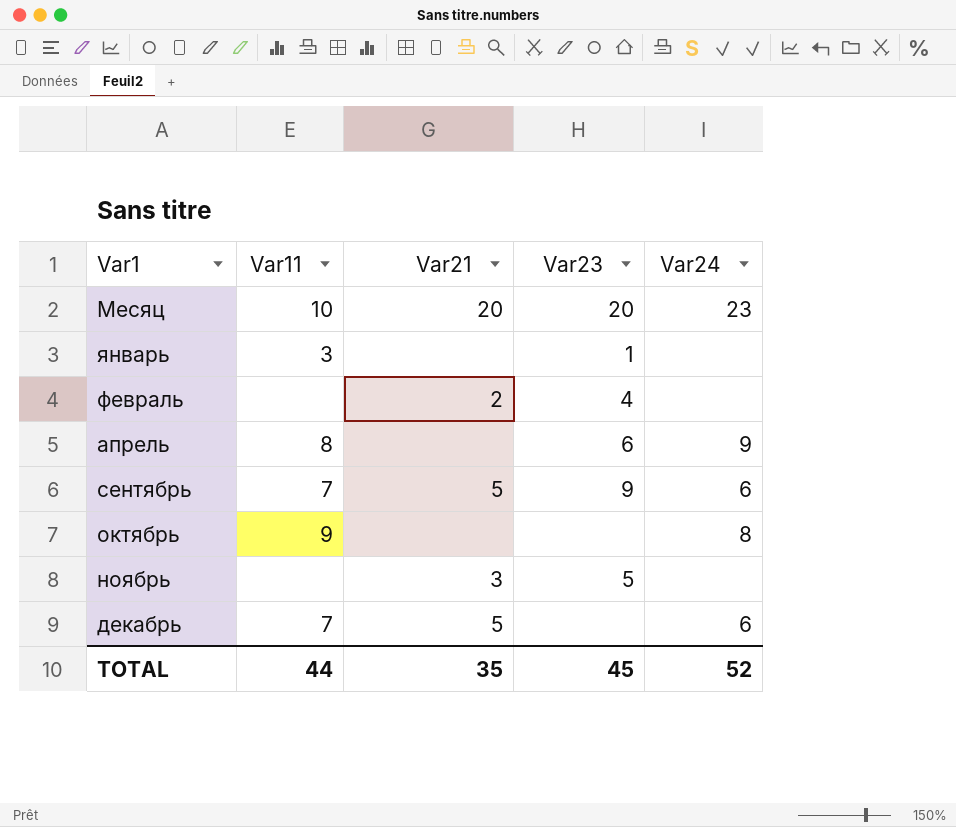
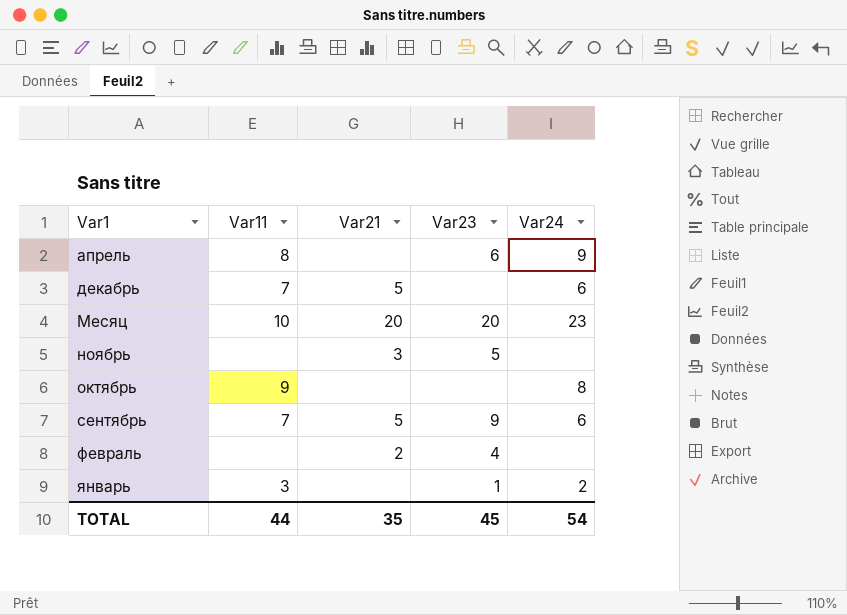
row order: none -> Var1 ascending
январь | Var24: none -> 2
TOTAL | Var24: 52 -> 54

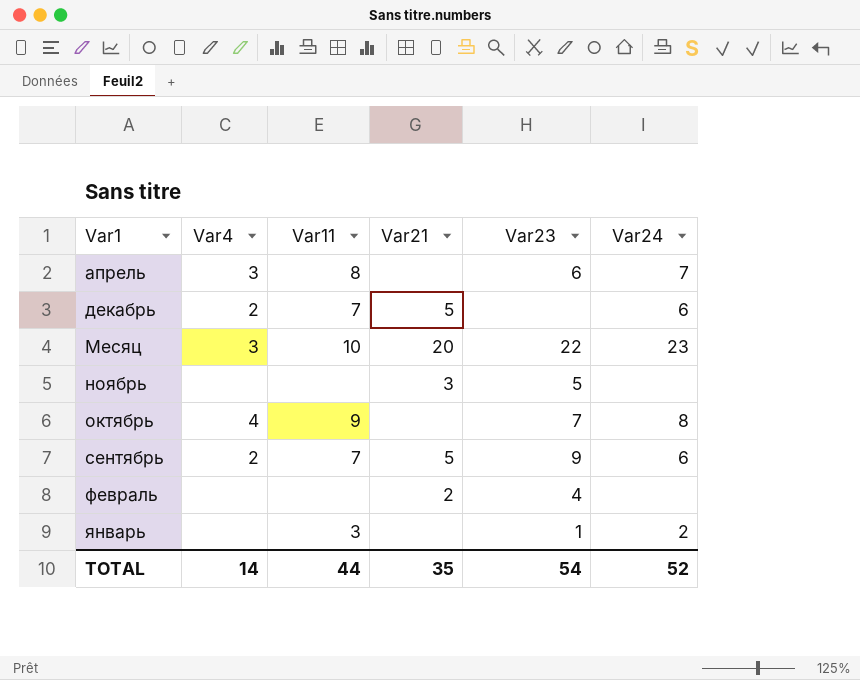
column Var4 | position: none -> 2
апрель | Var24: 9 -> 7
Месяц | Var23: 20 -> 22
октябрь | Var23: none -> 7
TOTAL | Var23: 45 -> 54
TOTAL | Var24: 54 -> 52

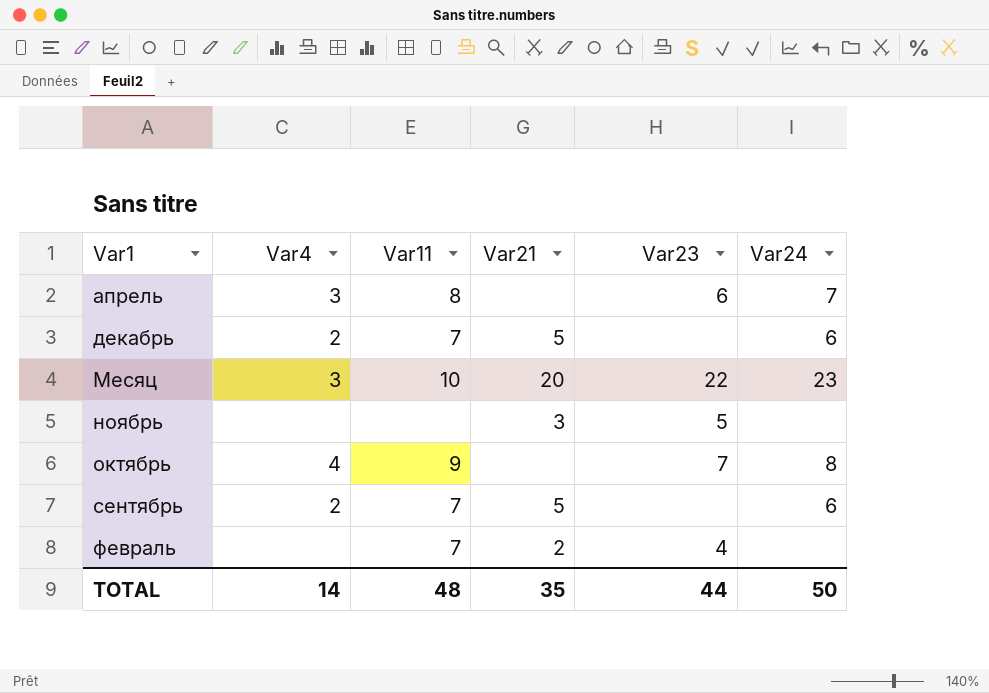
row январь: none | 3 | none | 1 | 2 -> none
сентябрь | Var23: 9 -> none
февраль | Var11: none -> 7
TOTAL | Var11: 44 -> 48
TOTAL | Var23: 54 -> 44
TOTAL | Var24: 52 -> 50

